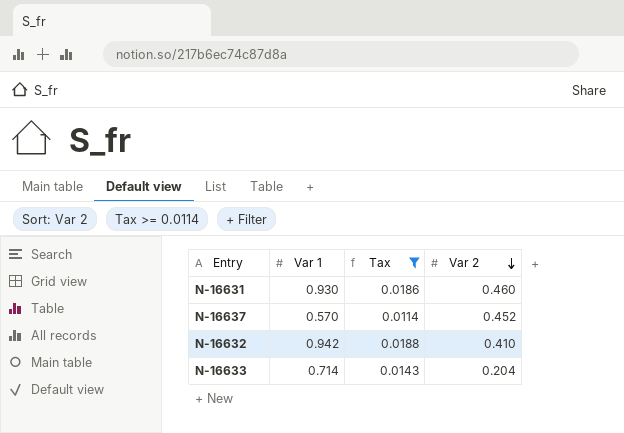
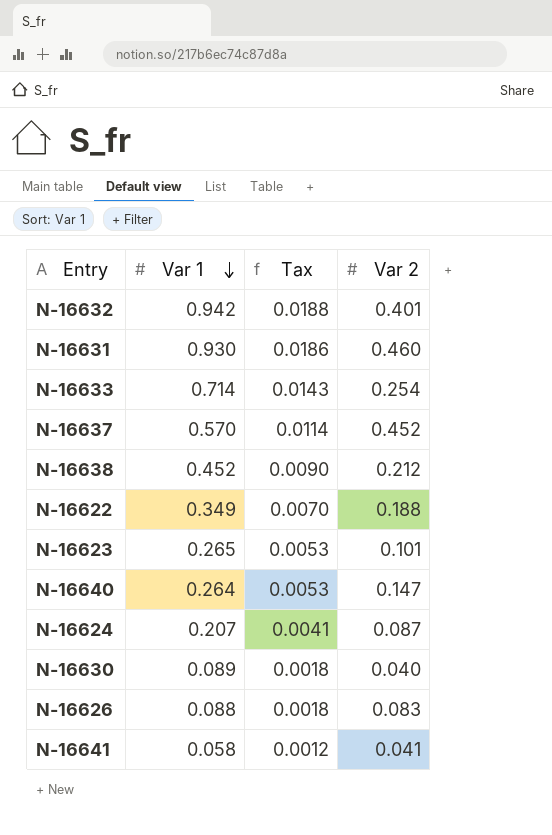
filter: Tax >= 0.0114 -> none
row order: Var 2 descending -> Var 1 descending
N-16632 | Var 2: 0.410 -> 0.401
N-16633 | Var 2: 0.204 -> 0.254

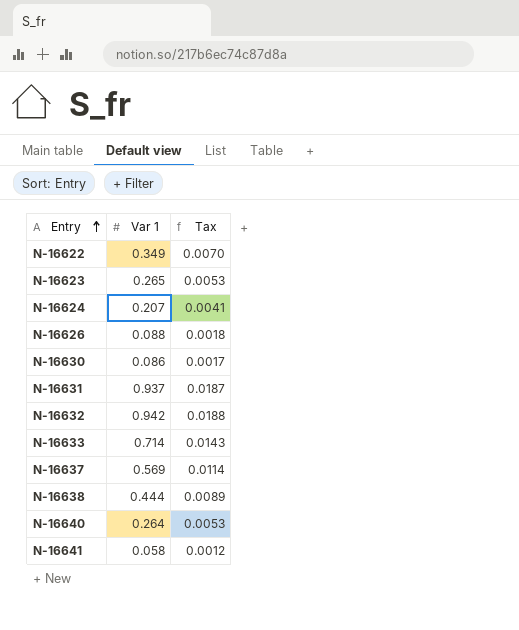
row order: Var 1 descending -> Entry ascending
column Var 2 | position: 4 -> none
N-16630 | Var 1: 0.089 -> 0.086
N-16630 | Tax: 0.0018 -> 0.0017
N-16631 | Var 1: 0.930 -> 0.937
N-16631 | Tax: 0.0186 -> 0.0187
N-16637 | Var 1: 0.570 -> 0.569
N-16638 | Var 1: 0.452 -> 0.444
N-16638 | Tax: 0.0090 -> 0.0089

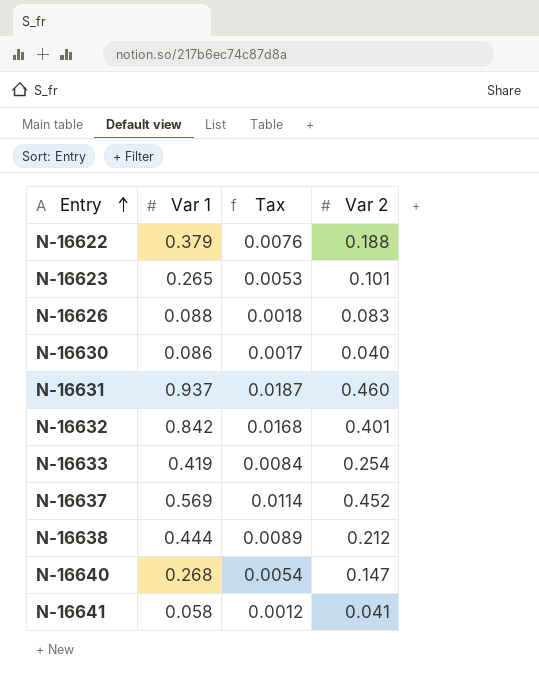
column Var 2 | position: none -> 4
row N-16624: 0.207 | 0.0041 -> none
N-16622 | Var 1: 0.349 -> 0.379
N-16622 | Tax: 0.0070 -> 0.0076
N-16632 | Var 1: 0.942 -> 0.842
N-16632 | Tax: 0.0188 -> 0.0168
N-16633 | Var 1: 0.714 -> 0.419
N-16633 | Tax: 0.0143 -> 0.0084
N-16640 | Var 1: 0.264 -> 0.268
N-16640 | Tax: 0.0053 -> 0.0054

